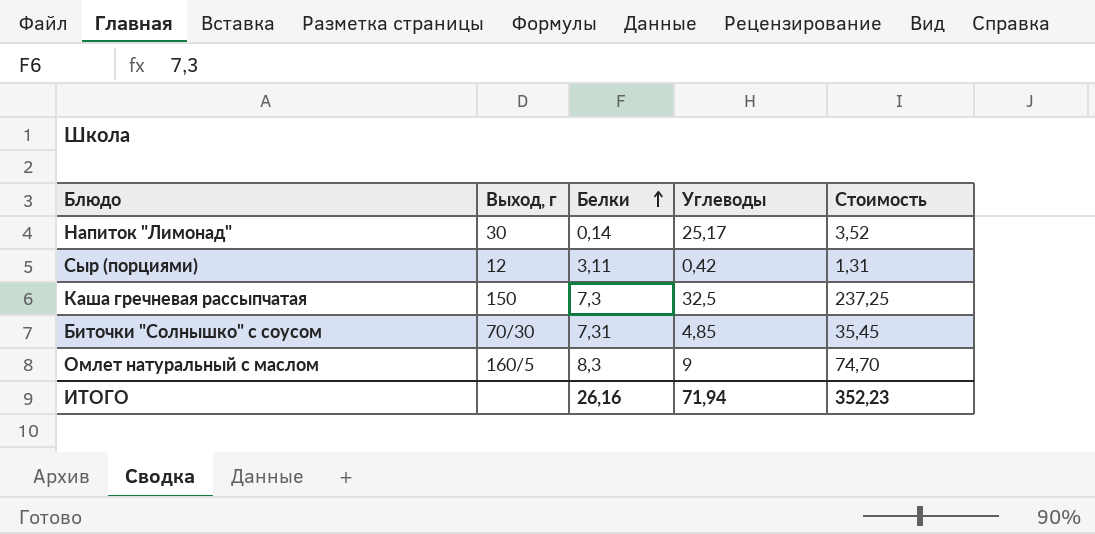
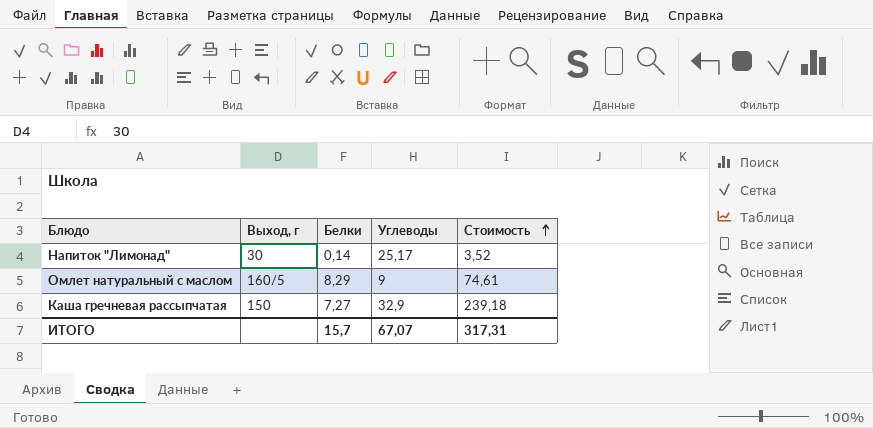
row order: Белки ascending -> Стоимость ascending
row Сыр (порциями): 12 | 3,11 | 0,42 | 1,31 -> none
row Биточки "Солнышко" с соусом: 70/30 | 7,31 | 4,85 | 35,45 -> none
Омлет натуральный с маслом | Белки: 8,3 -> 8,29
Омлет натуральный с маслом | Стоимость: 74,70 -> 74,61
Каша гречневая рассыпчатая | Белки: 7,3 -> 7,27
Каша гречневая рассыпчатая | Углеводы: 32,5 -> 32,9
Каша гречневая рассыпчатая | Стоимость: 237,25 -> 239,18
ИТОГО | Белки: 26,16 -> 15,7
ИТОГО | Углеводы: 71,94 -> 67,07
ИТОГО | Стоимость: 352,23 -> 317,31

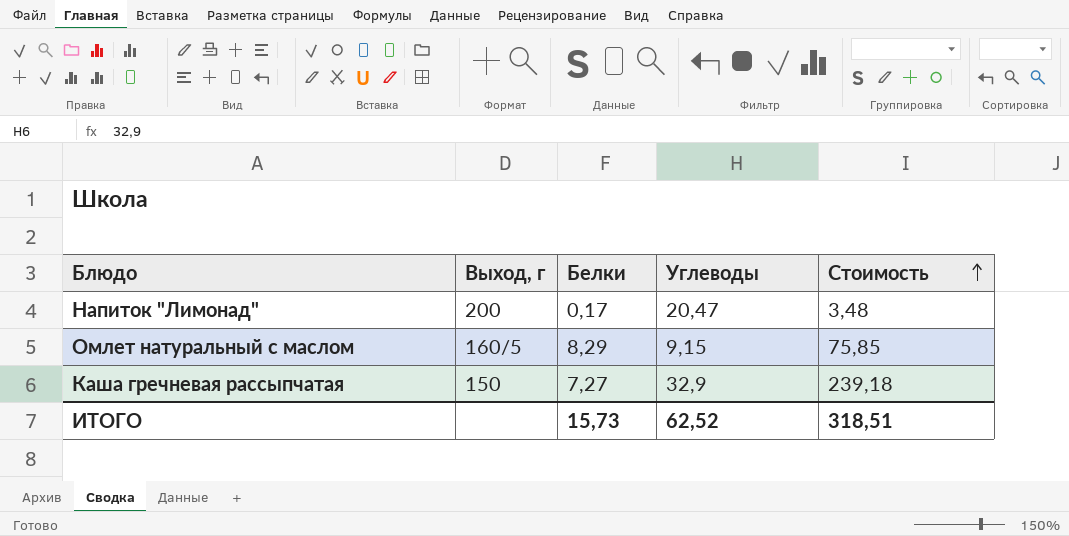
Напиток "Лимонад" | Выход, г: 30 -> 200
Напиток "Лимонад" | Белки: 0,14 -> 0,17
Напиток "Лимонад" | Углеводы: 25,17 -> 20,47
Напиток "Лимонад" | Стоимость: 3,52 -> 3,48
Омлет натуральный с маслом | Углеводы: 9 -> 9,15
Омлет натуральный с маслом | Стоимость: 74,61 -> 75,85
ИТОГО | Белки: 15,7 -> 15,73
ИТОГО | Углеводы: 67,07 -> 62,52
ИТОГО | Стоимость: 317,31 -> 318,51

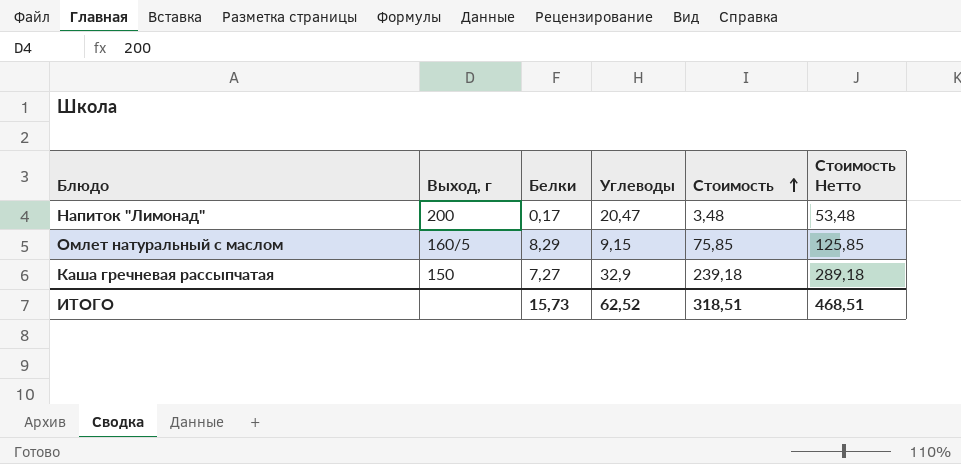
column Стоимость Нетто | formula: none -> [Стоимость] + 50

